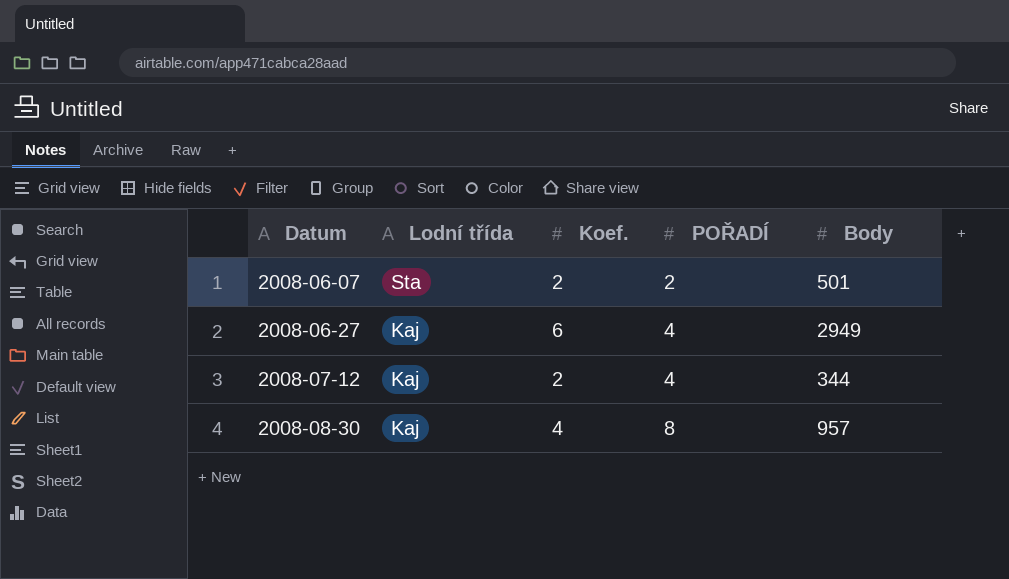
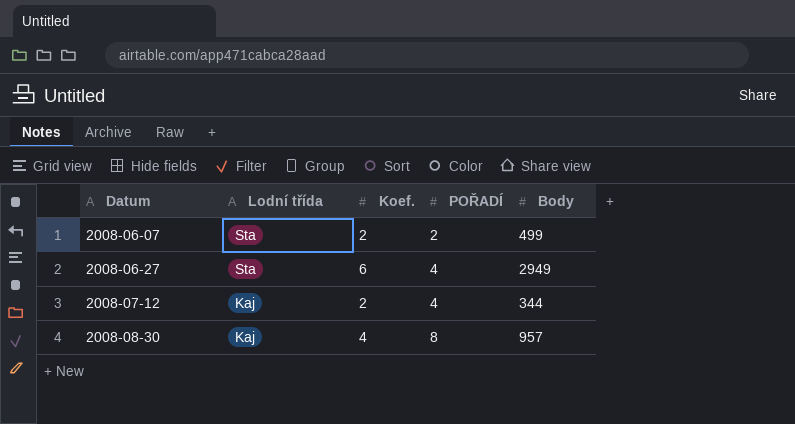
2008-06-07 | Body: 501 -> 499
2008-06-27 | Lodní třída: Kaj -> Sta

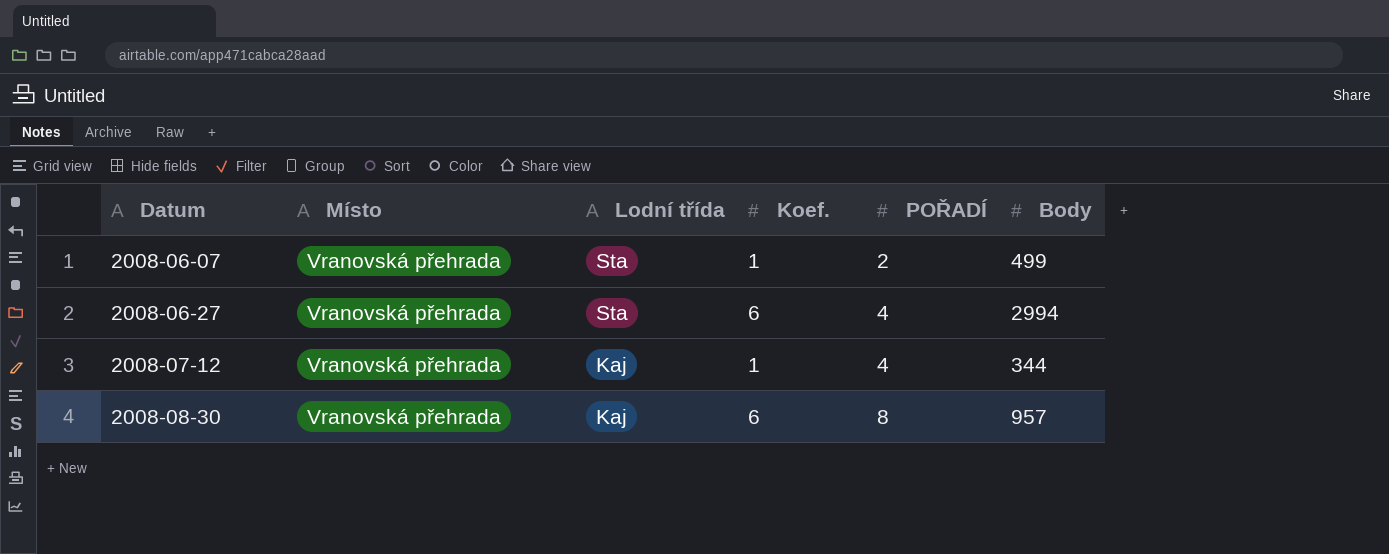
column Místo | position: none -> 2
2008-06-07 | Koef.: 2 -> 1
2008-06-27 | Body: 2949 -> 2994
2008-07-12 | Koef.: 2 -> 1
2008-08-30 | Koef.: 4 -> 6

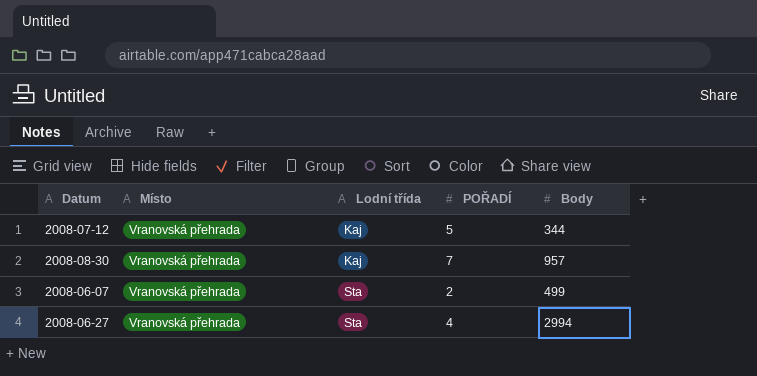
row order: Datum ascending -> Lodní třída ascending
column Koef. | position: 4 -> none
2008-07-12 | POŘADÍ: 4 -> 5
2008-08-30 | POŘADÍ: 8 -> 7

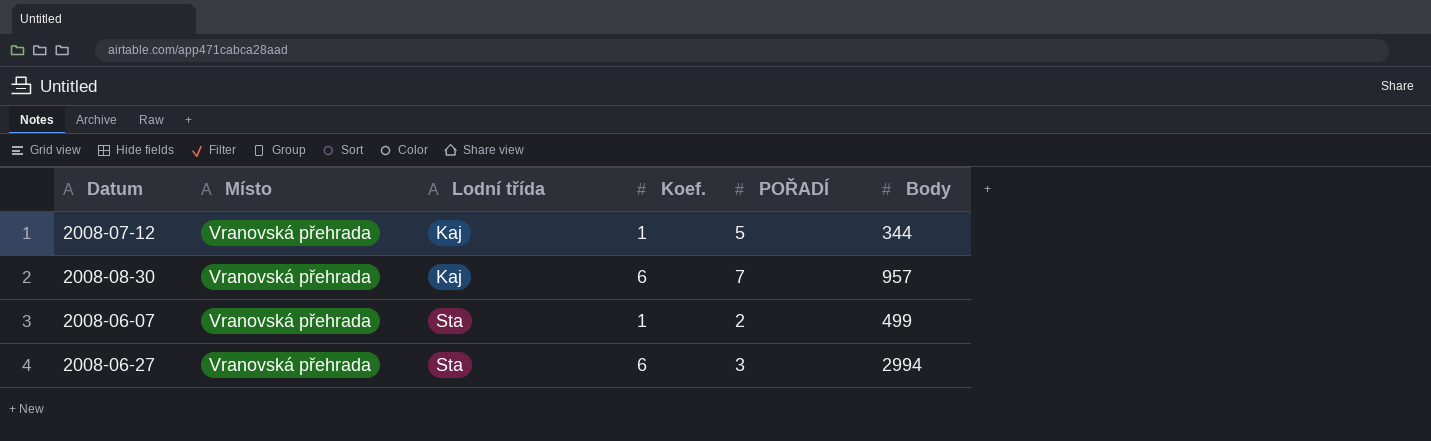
column Koef. | position: none -> 4
2008-06-27 | POŘADÍ: 4 -> 3

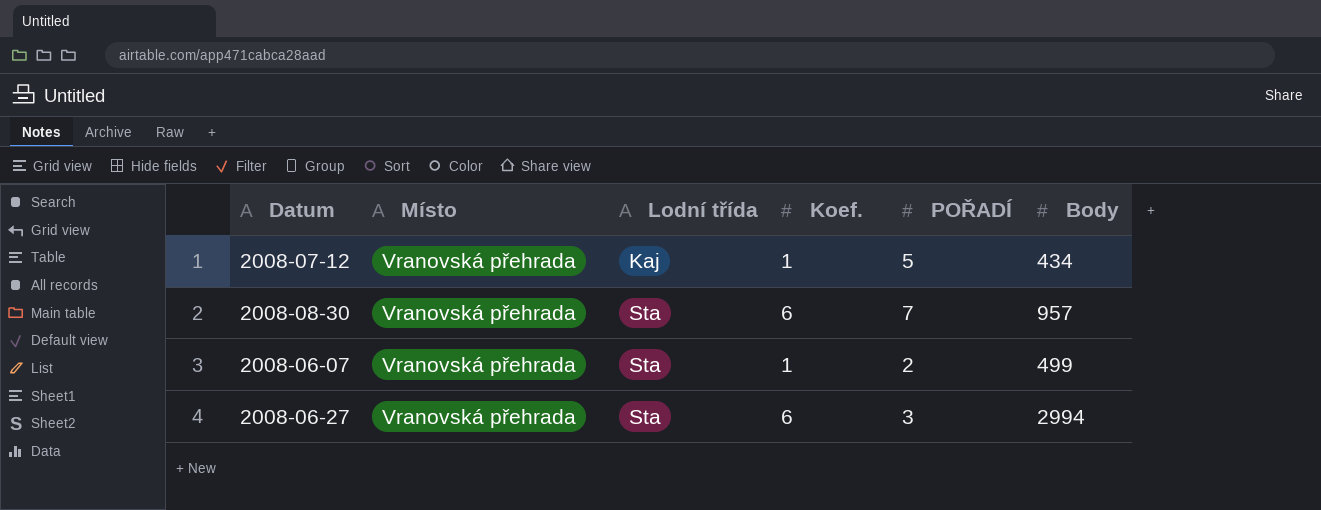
2008-07-12 | Body: 344 -> 434
2008-08-30 | Lodní třída: Kaj -> Sta

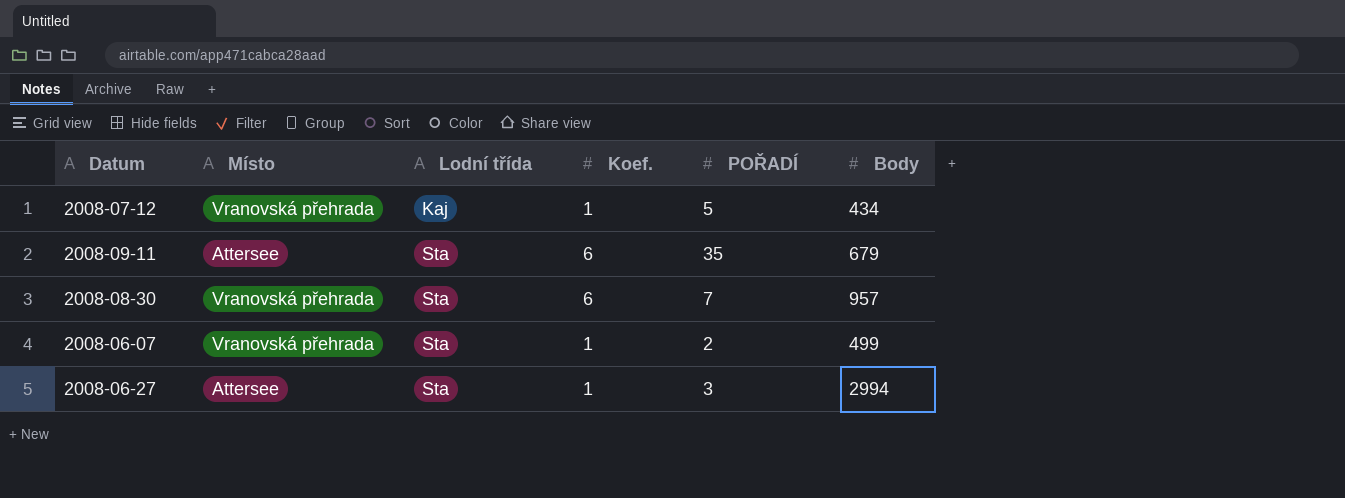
row 2008-09-11: none -> Attersee | Sta | 6 | 35 | 679
2008-06-27 | Místo: Vranovská přehrada -> Attersee
2008-06-27 | Koef.: 6 -> 1

